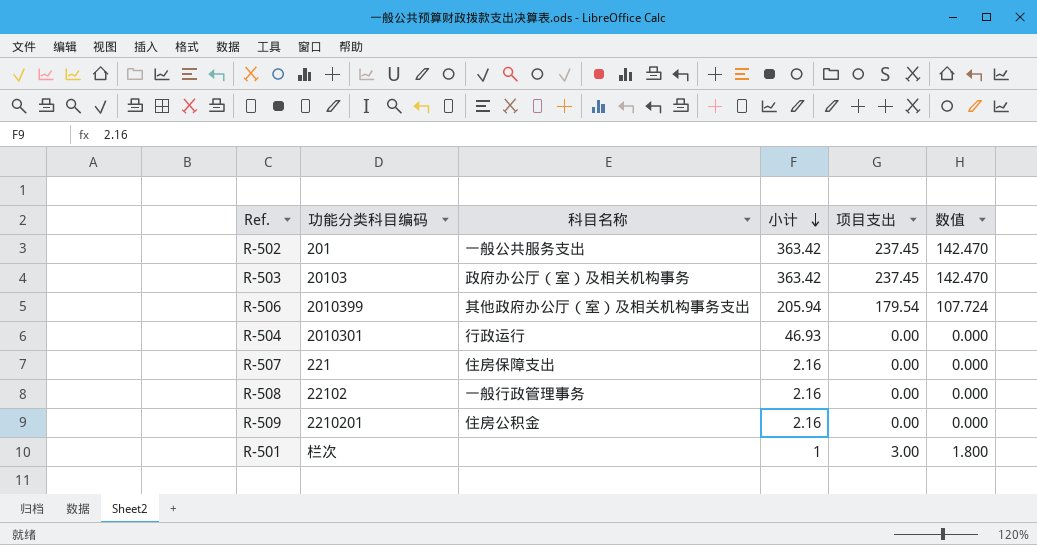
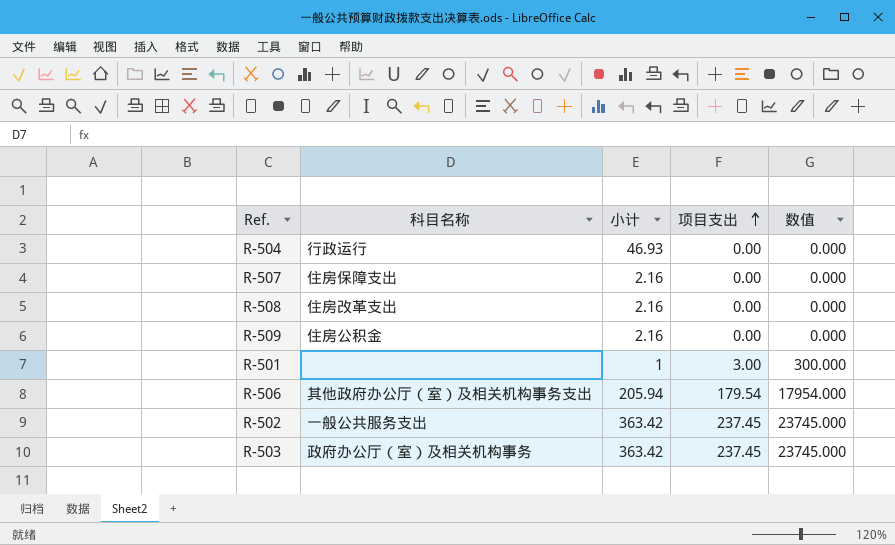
row order: 小计 descending -> 项目支出 ascending
column 功能分类科目编码 | position: 2 -> none
column 数值 | formula: [项目支出] * 0.6 -> [项目支出] * 100
R-508 | 科目名称: 一般行政管理事务 -> 住房改革支出

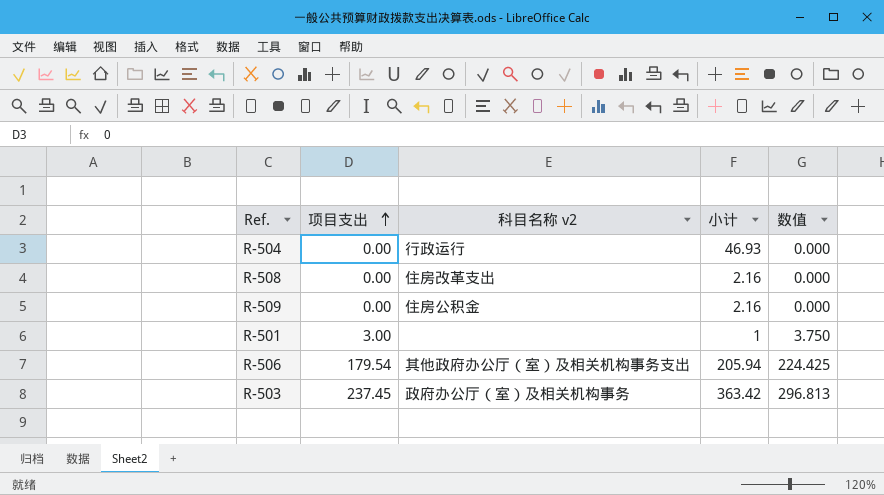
column 项目支出 | position: 4 -> 2
column name: 科目名称 -> 科目名称 v2
column 数值 | formula: [项目支出] * 100 -> [项目支出] * 1.25
row R-507: 住房保障支出 | 2.16 | 0.00 | 0.000 -> none
row R-502: 一般公共服务支出 | 363.42 | 237.45 | 23745.000 -> none

